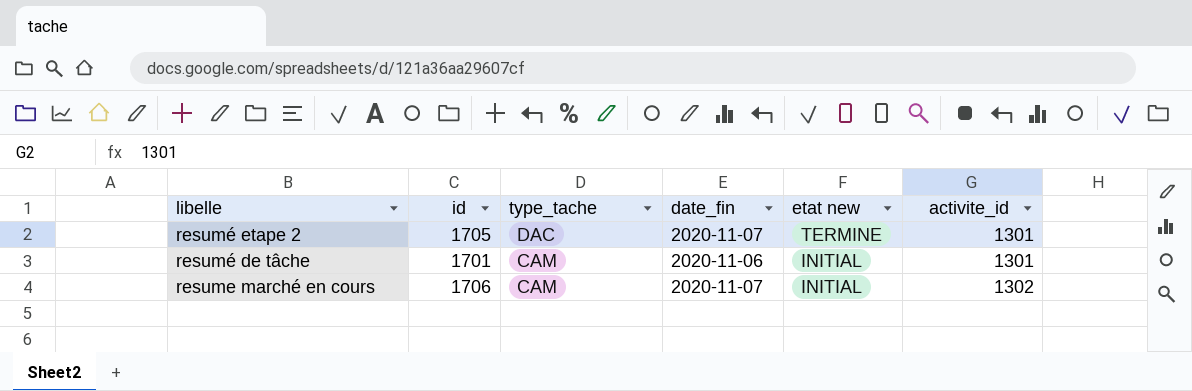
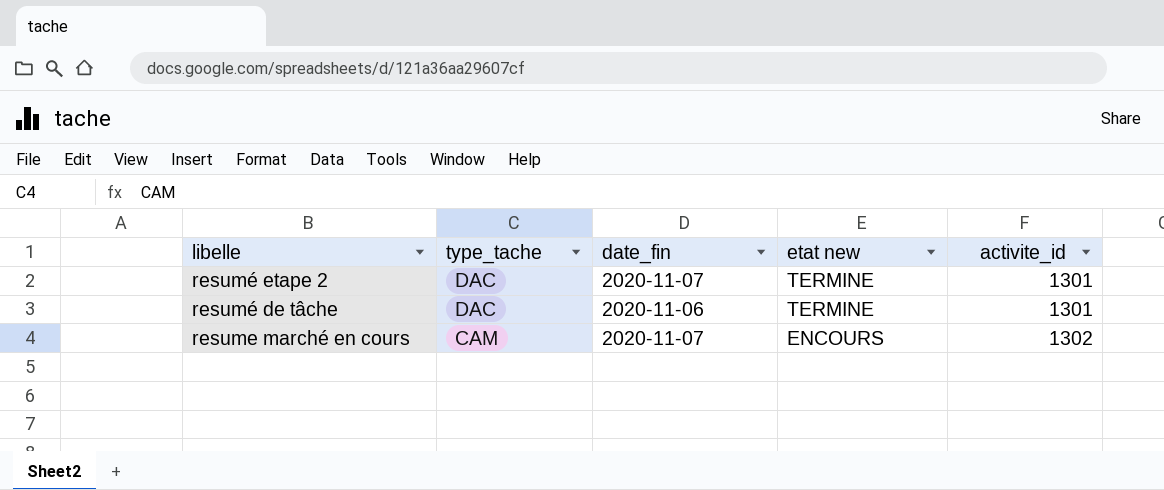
column id | position: 2 -> none
resumé de tâche | type_tache: CAM -> DAC
resumé de tâche | etat new: INITIAL -> TERMINE
resume marché en cours | etat new: INITIAL -> ENCOURS

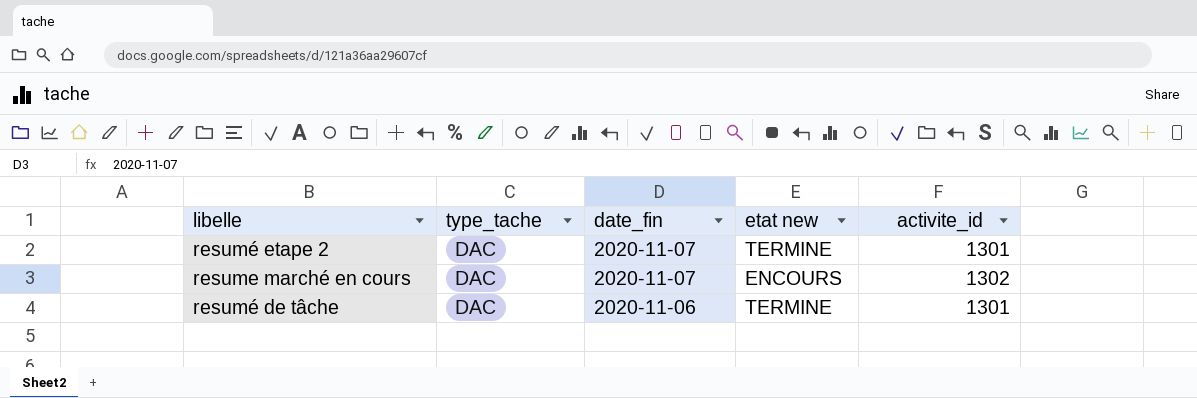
row order: type_tache descending -> date_fin descending
resume marché en cours | type_tache: CAM -> DAC

